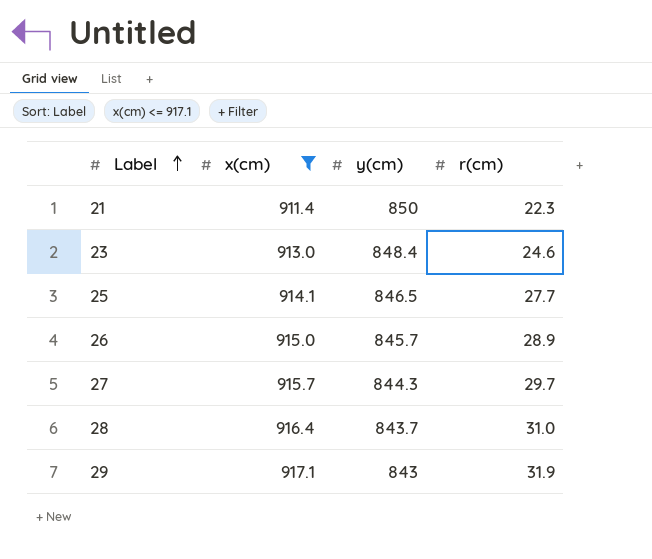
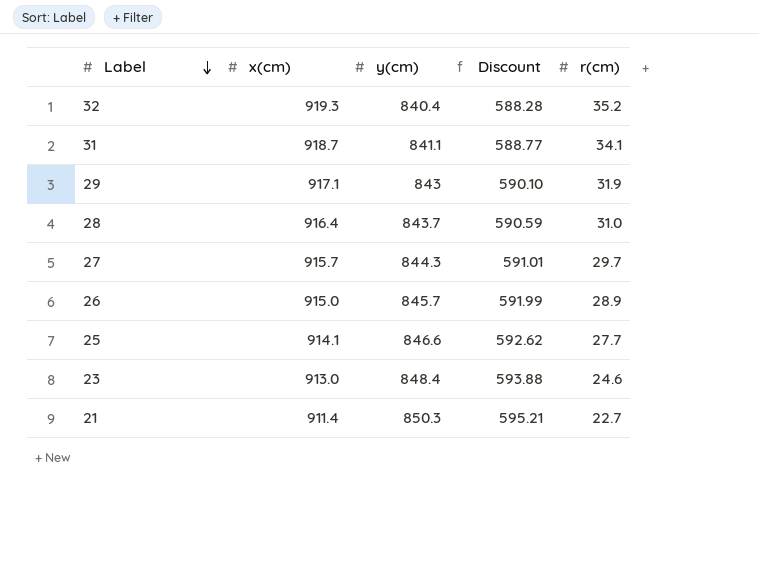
filter: x(cm) <= 917.1 -> none
row order: Label ascending -> Label descending
column Discount | formula: none -> [y(cm)] * 0.7
25 | y(cm): 846.5 -> 846.6
21 | y(cm): 850 -> 850.3
21 | r(cm): 22.3 -> 22.7

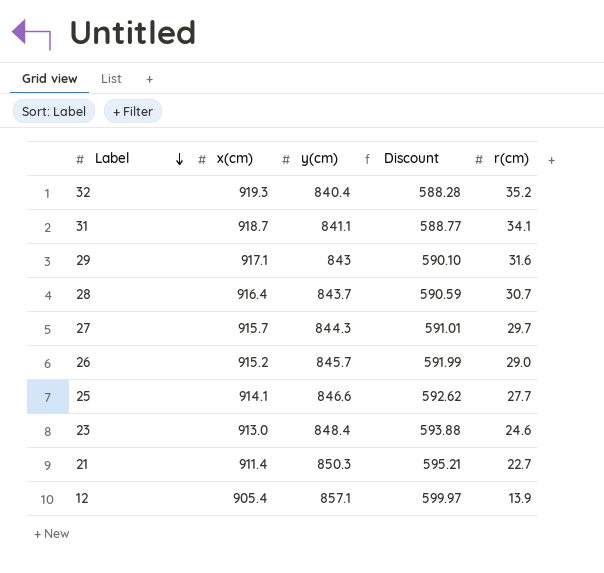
29 | r(cm): 31.9 -> 31.6
28 | r(cm): 31.0 -> 30.7
26 | x(cm): 915.0 -> 915.2
26 | r(cm): 28.9 -> 29.0
row 12: none -> 905.4 | 857.1 | 599.97 | 13.9

